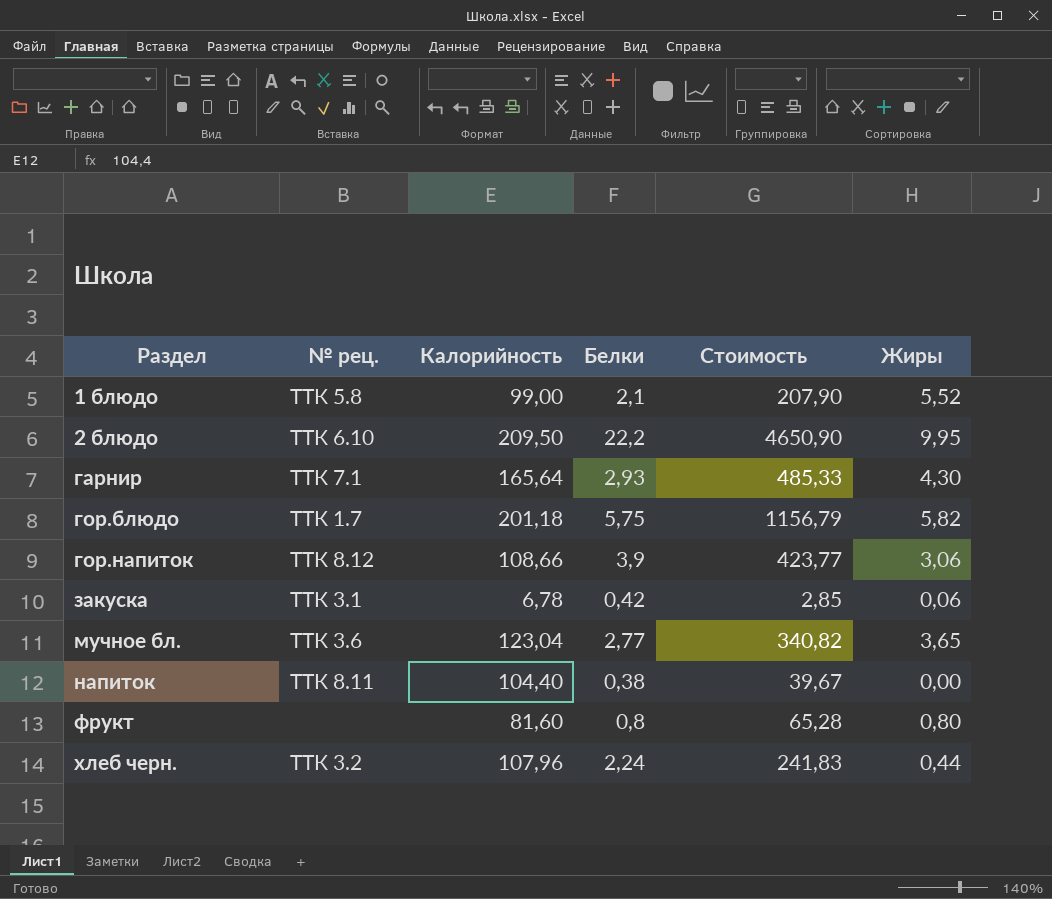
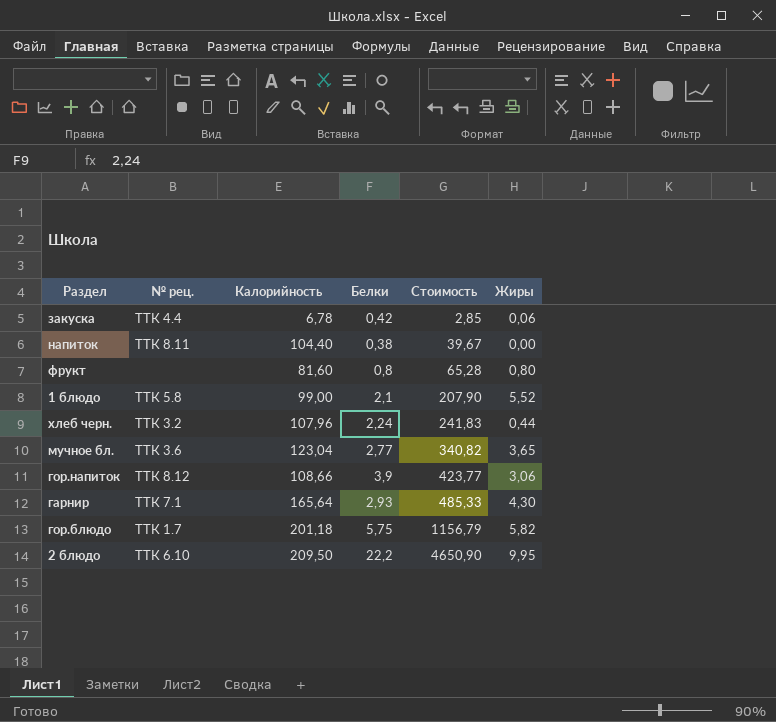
row order: Раздел ascending -> Стоимость ascending
закуска | № рец.: ТТК 3.1 -> ТТК 4.4

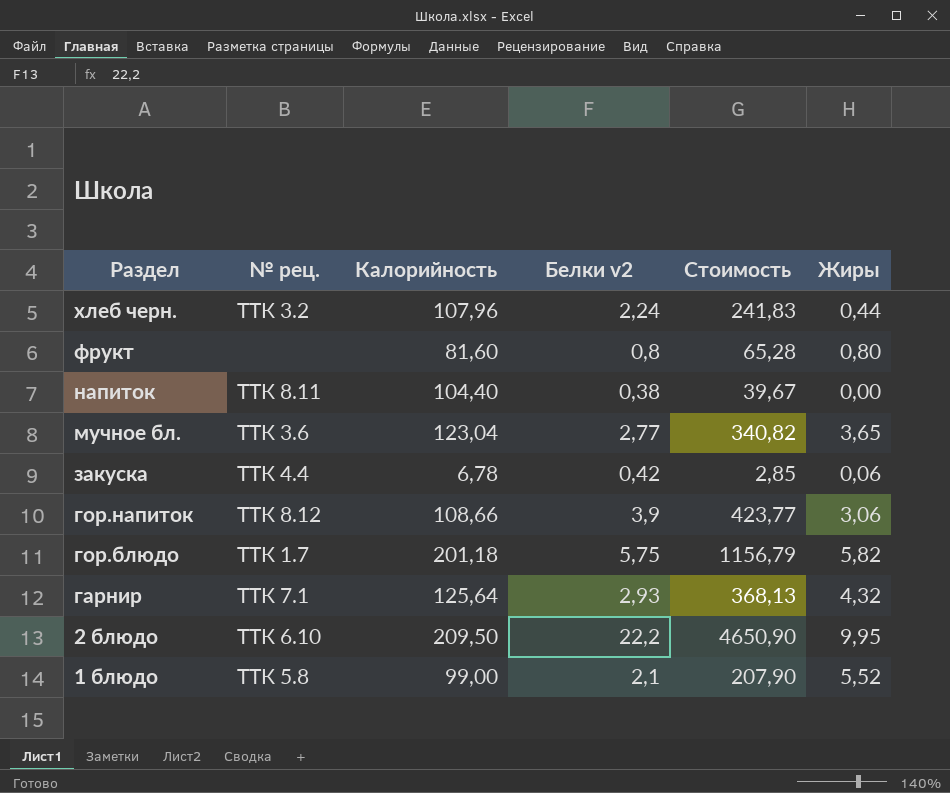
row order: Стоимость ascending -> Раздел descending
column name: Белки -> Белки v2
гарнир | Калорийность: 165,64 -> 125,64
гарнир | Стоимость: 485,33 -> 368,13
гарнир | Жиры: 4,30 -> 4,32

